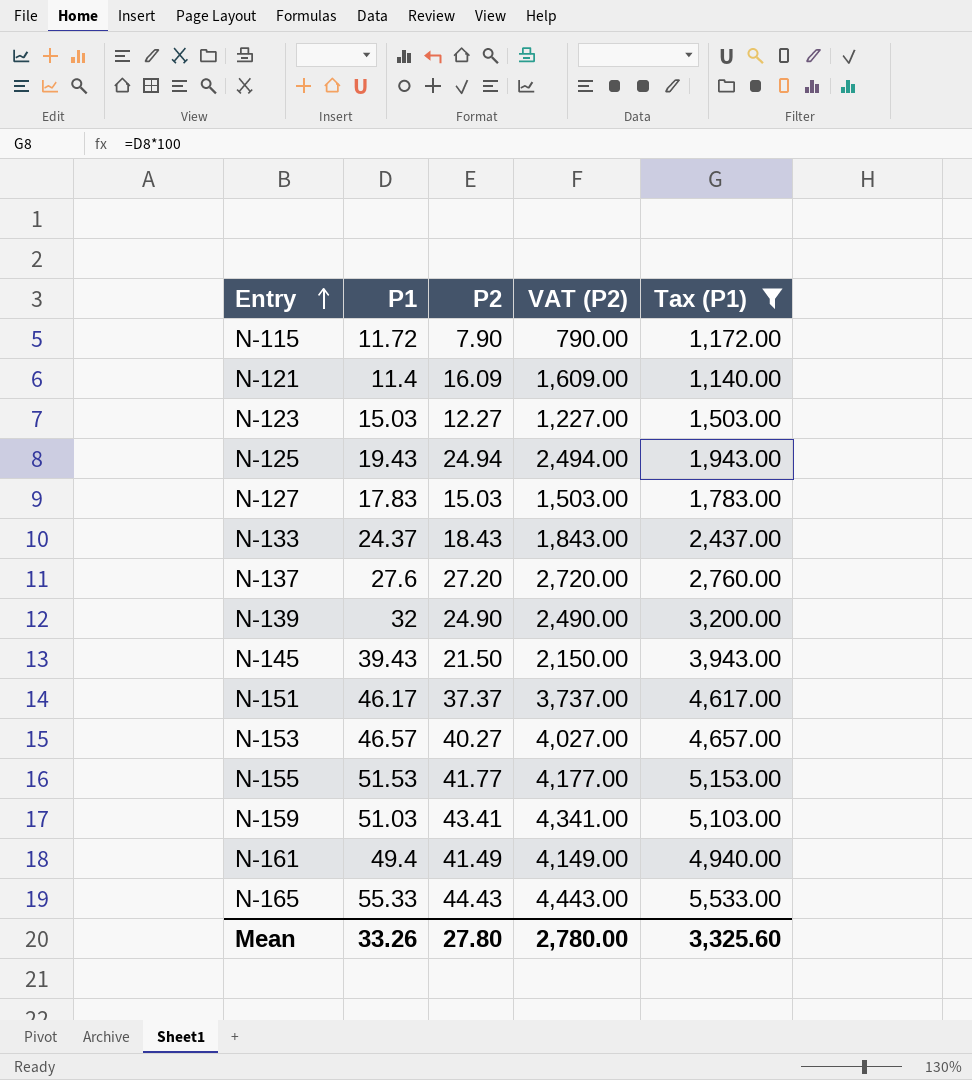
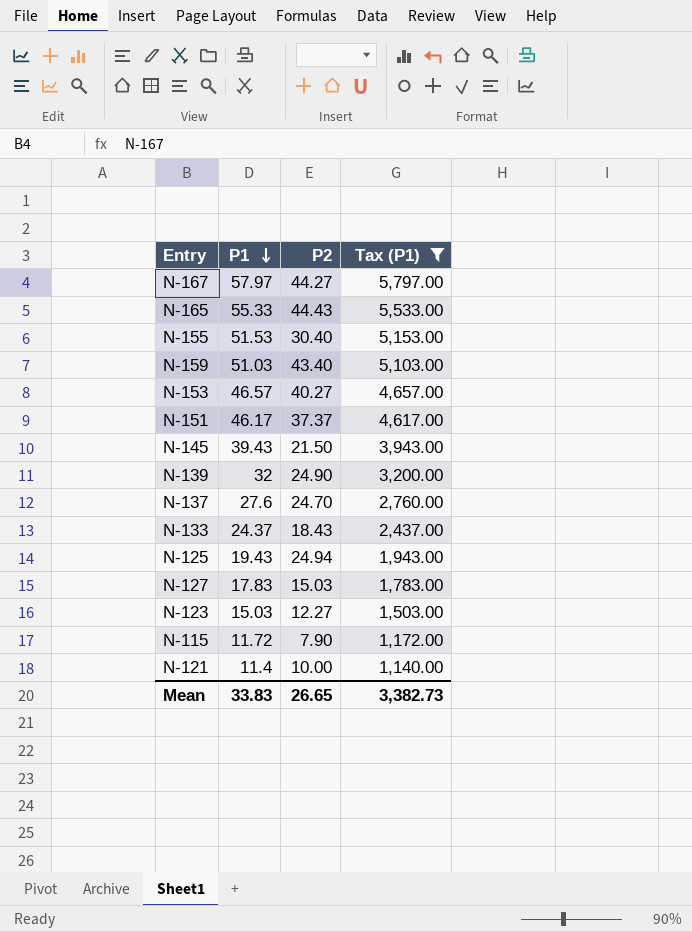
row order: Entry ascending -> P1 descending
column VAT (P2) | formula: [P2] * 100 -> none
row N-161: 49.4 | 41.49 | 4,149.00 | 4,940.00 -> none
row N-167: none -> 57.97 | 44.27 | 5,797.00
N-155 | P2: 41.77 -> 30.40
N-159 | P2: 43.41 -> 43.40
N-137 | P2: 27.20 -> 24.70
N-121 | P2: 16.09 -> 10.00
Mean | P1: 33.26 -> 33.83
Mean | P2: 27.80 -> 26.65
Mean | Tax (P1): 3,325.60 -> 3,382.73

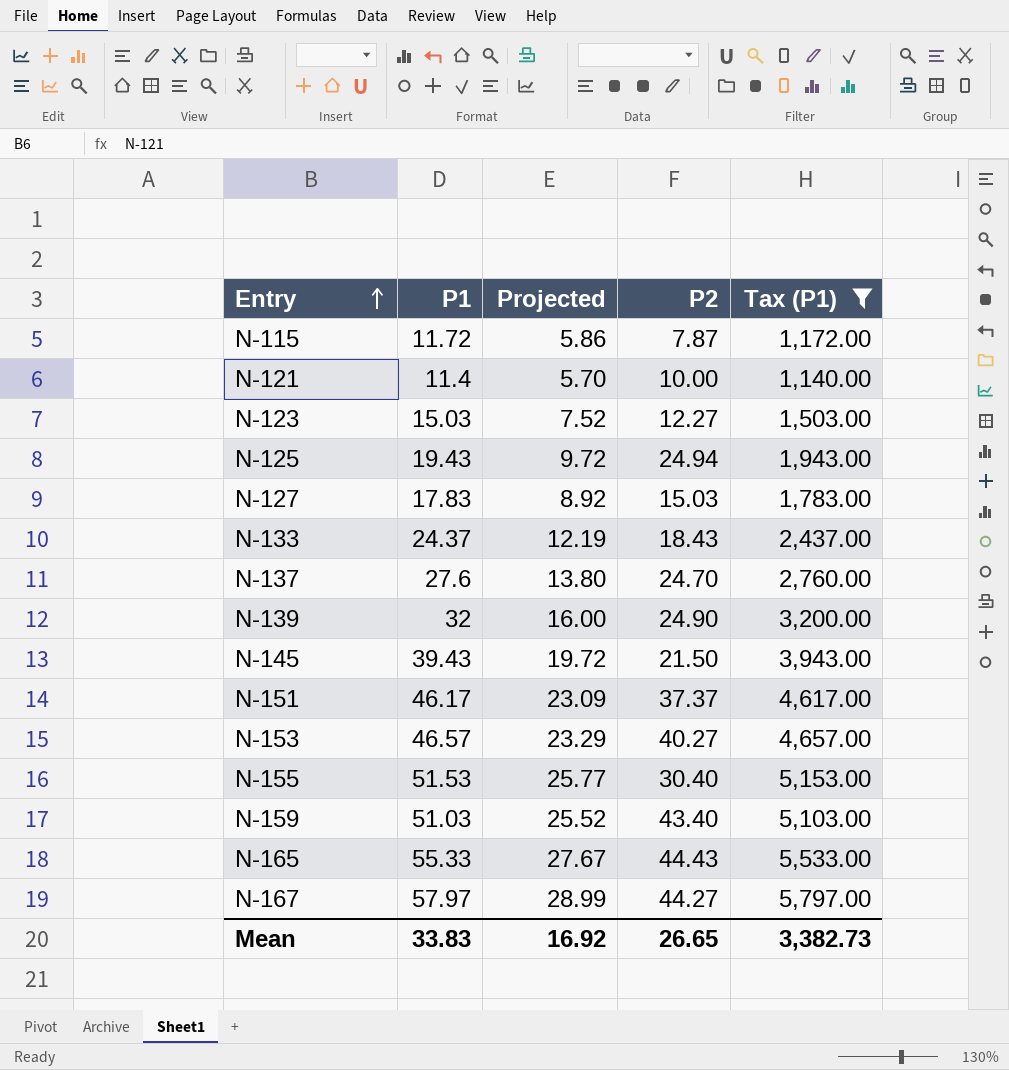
row order: P1 descending -> Entry ascending
column Projected | formula: none -> [P1] * 0.5
N-115 | P2: 7.90 -> 7.87

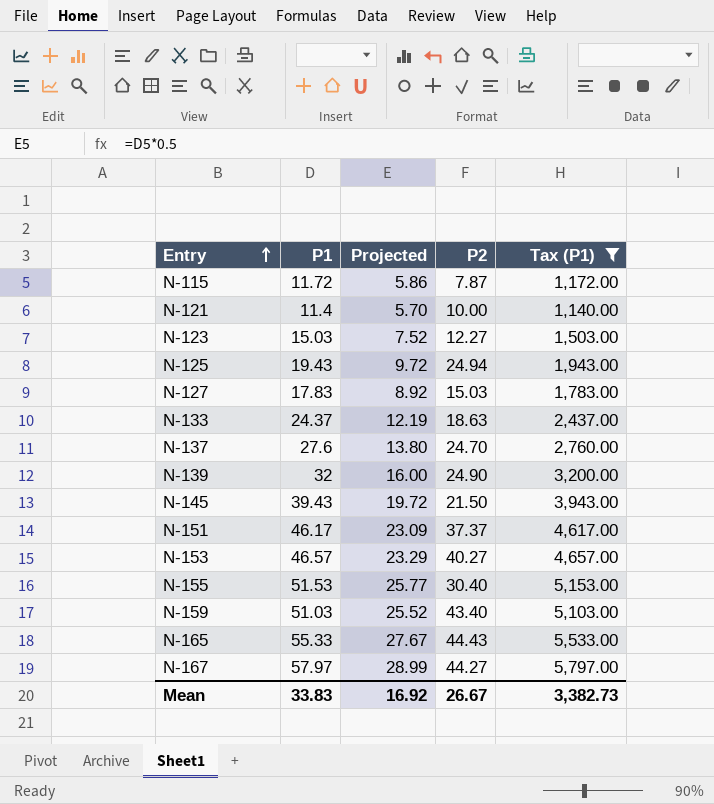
N-133 | P2: 18.43 -> 18.63
Mean | P2: 26.65 -> 26.67

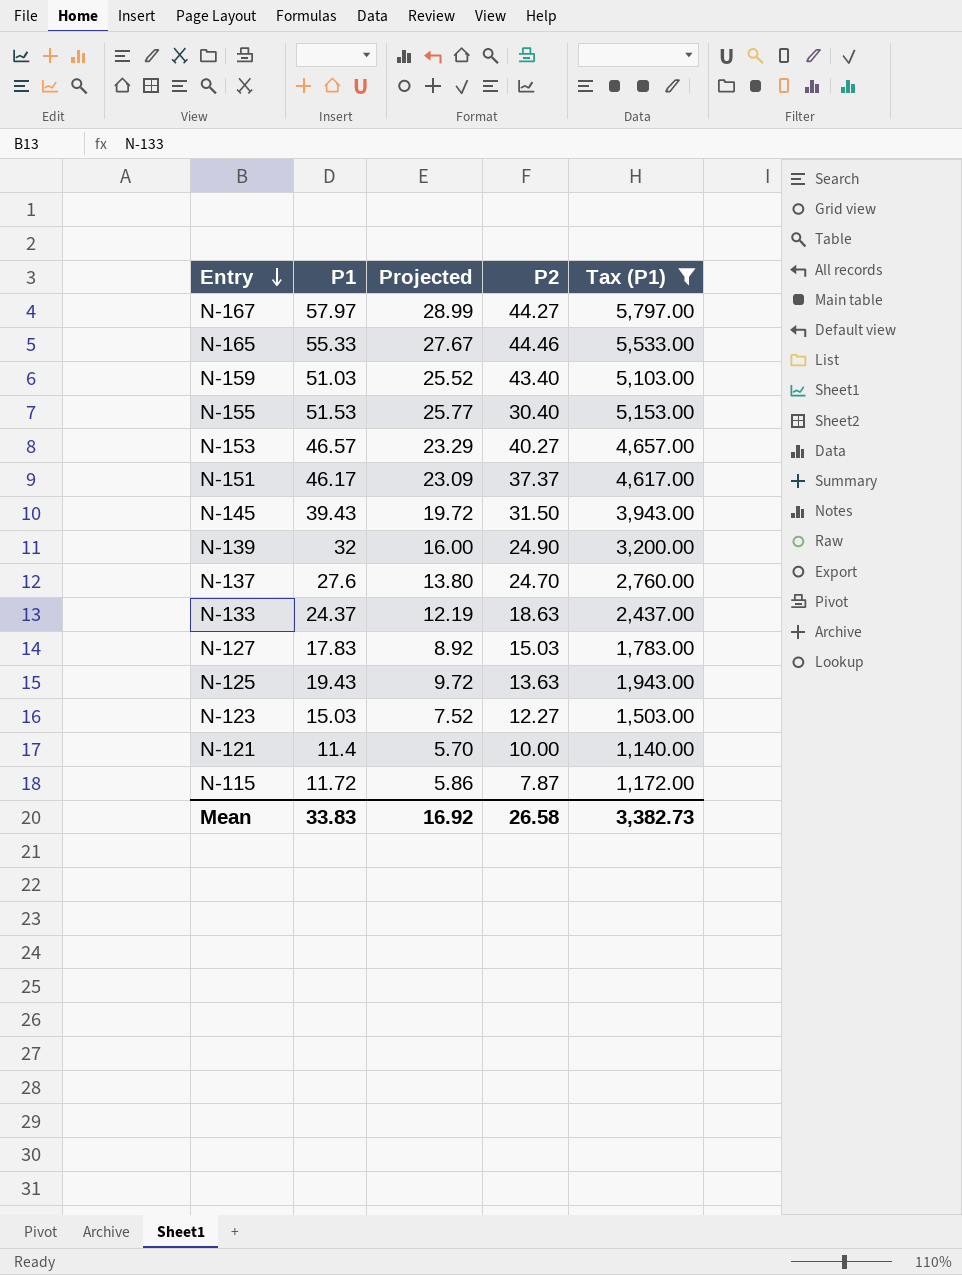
row order: Entry ascending -> Entry descending
N-165 | P2: 44.43 -> 44.46
N-145 | P2: 21.50 -> 31.50
N-125 | P2: 24.94 -> 13.63
Mean | P2: 26.67 -> 26.58

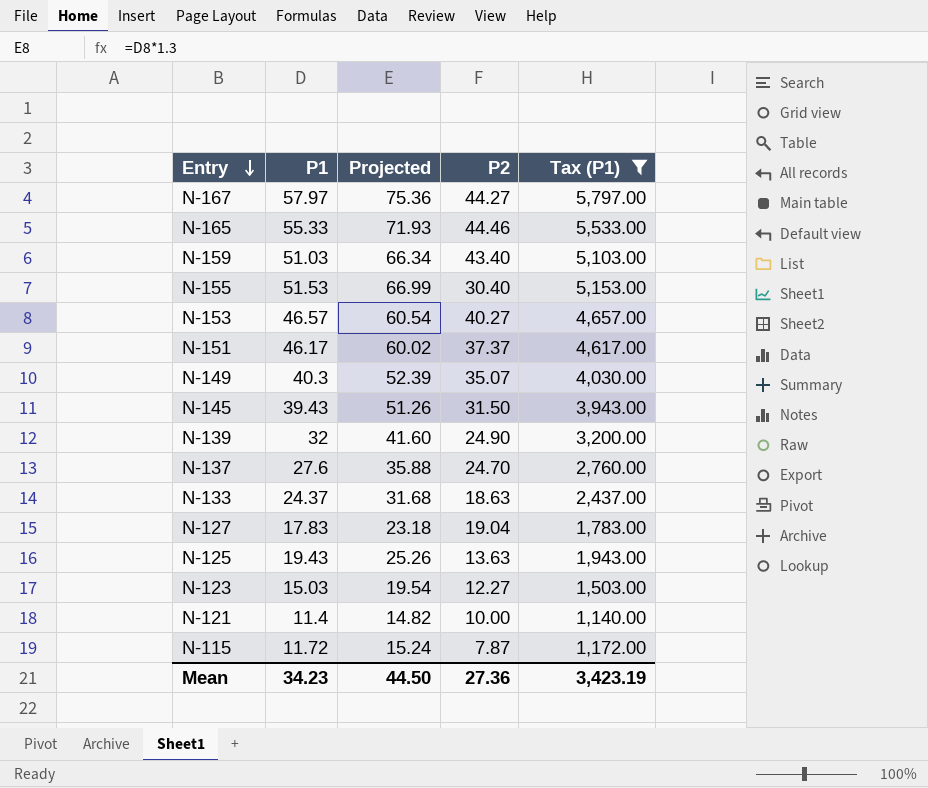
column Projected | formula: [P1] * 0.5 -> [P1] * 1.3
row N-149: none -> 40.3 | 52.39 | 35.07 | 4,030.00
N-127 | P2: 15.03 -> 19.04
Mean | P1: 33.83 -> 34.23
Mean | Projected: 16.92 -> 44.50
Mean | P2: 26.58 -> 27.36
Mean | Tax (P1): 3,382.73 -> 3,423.19

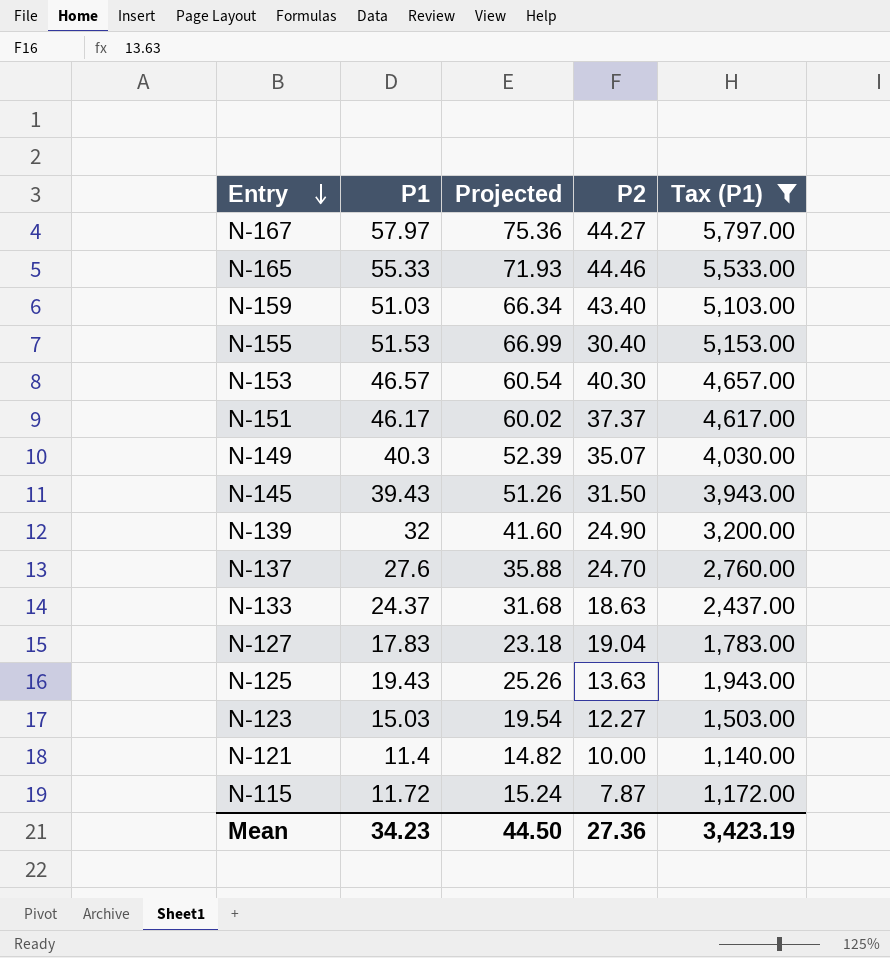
N-153 | P2: 40.27 -> 40.30

